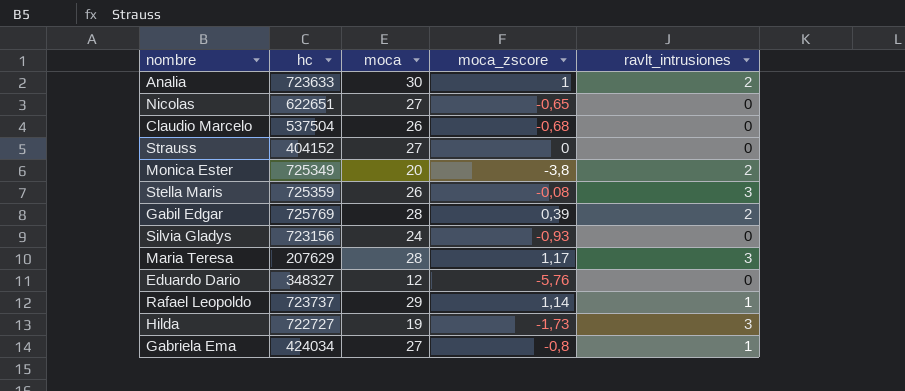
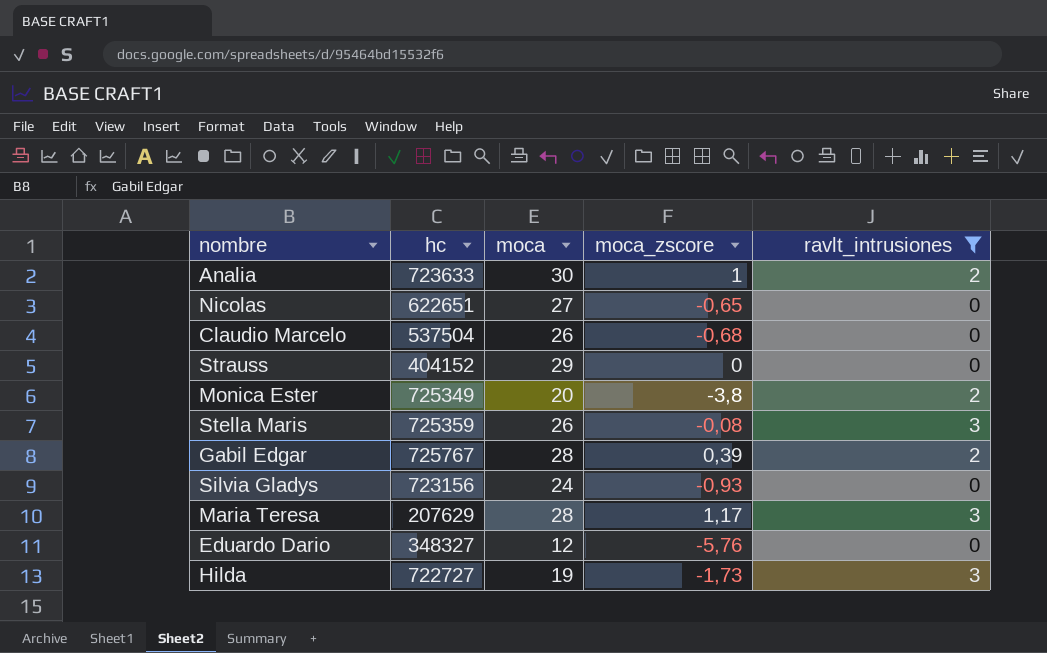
filter: none -> ravlt_intrusiones != 1
Strauss | moca: 27 -> 29
Gabil Edgar | hc: 725769 -> 725767

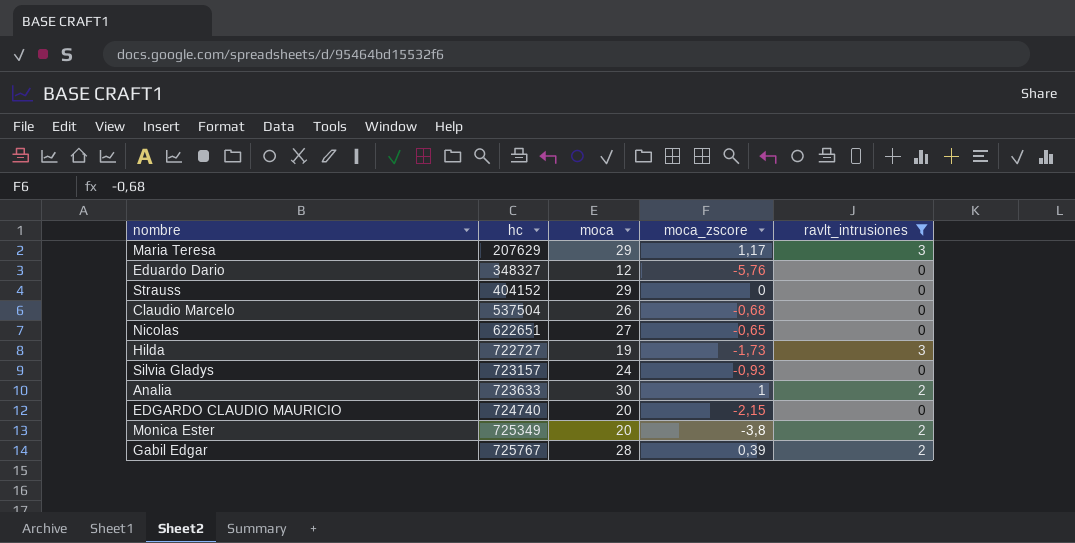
row order: none -> hc ascending
row Stella Maris: 725359 | 26 | -0,08 | 3 -> none
Maria Teresa | moca: 28 -> 29
Silvia Gladys | hc: 723156 -> 723157
row EDGARDO CLAUDIO MAURICIO: none -> 724740 | 20 | -2,15 | 0

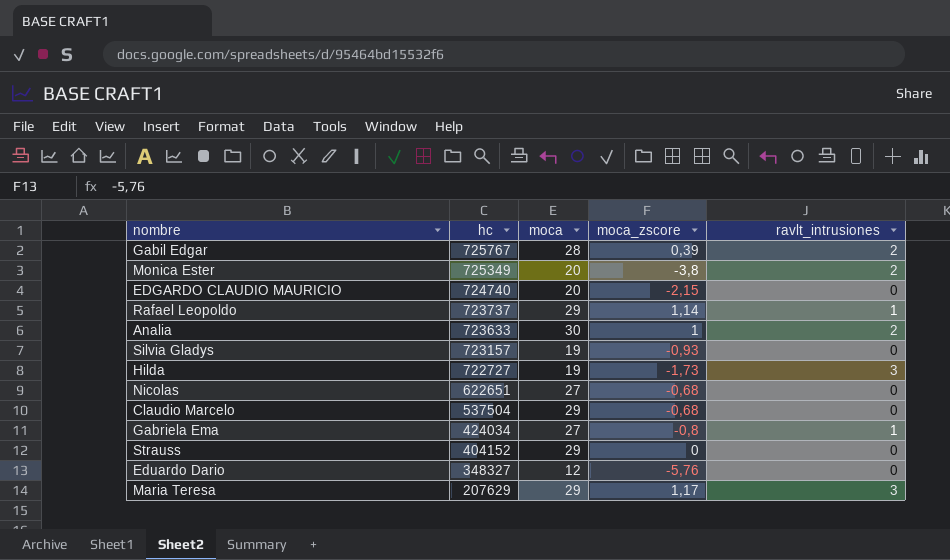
filter: ravlt_intrusiones != 1 -> none
row order: hc ascending -> hc descending
Silvia Gladys | moca: 24 -> 19
Nicolas | moca_zscore: -0,65 -> -0,68
Claudio Marcelo | moca: 26 -> 29

